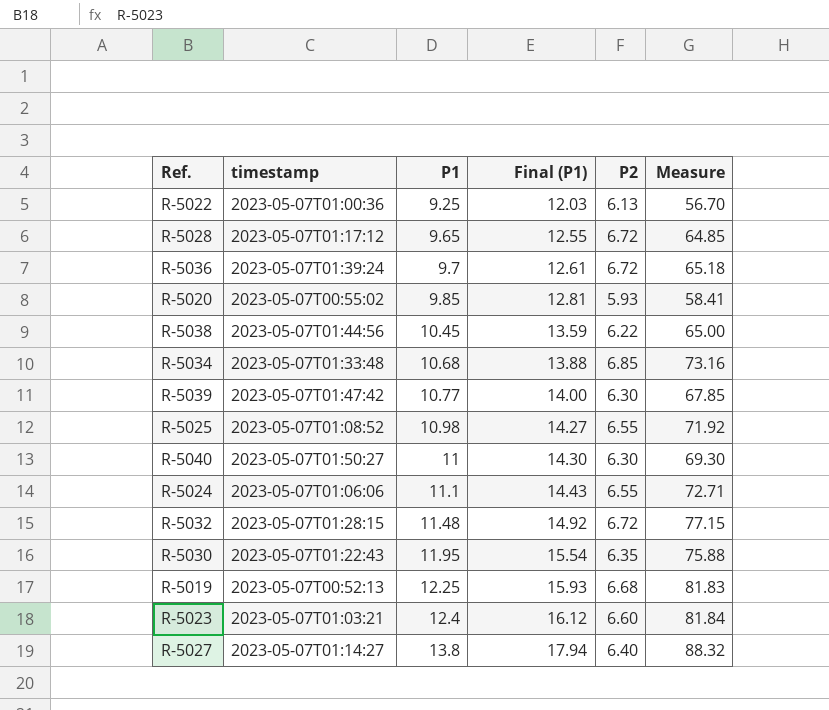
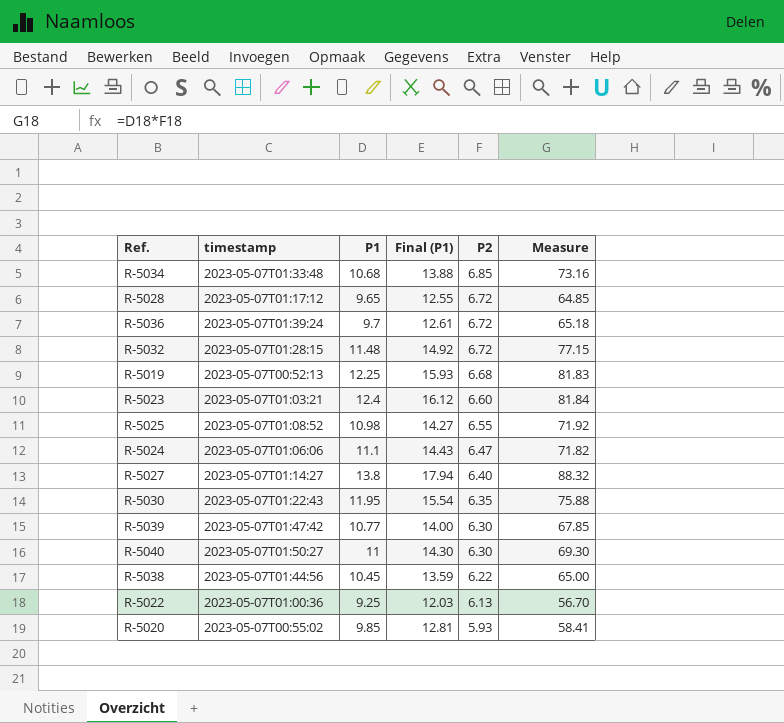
row order: P1 ascending -> P2 descending
R-5024 | P2: 6.55 -> 6.47
R-5024 | Measure: 72.71 -> 71.82

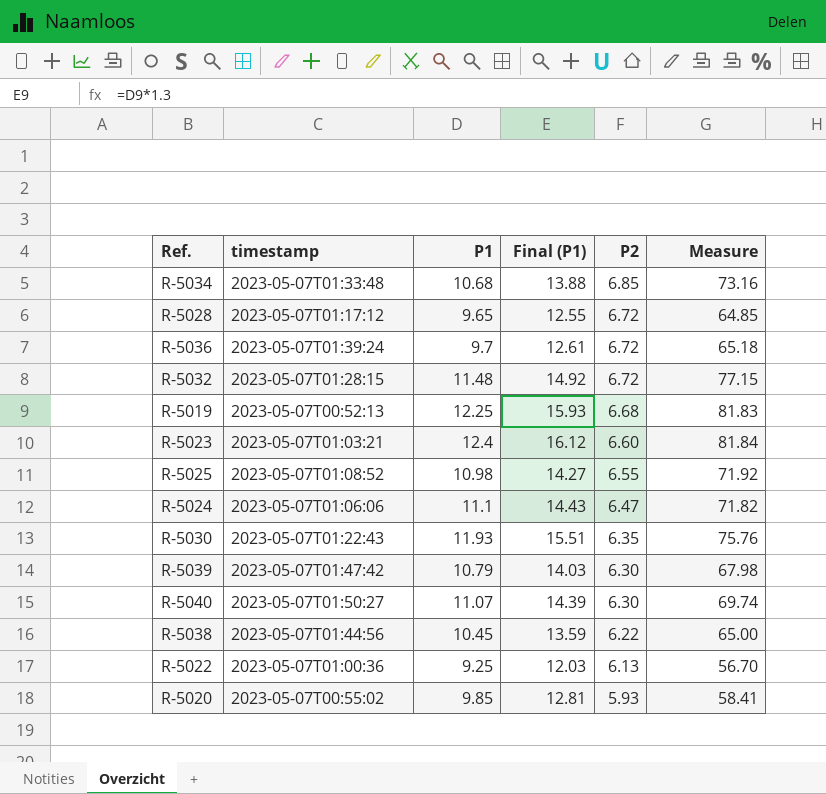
row R-5027: 2023-05-07T01:14:27 | 13.8 | 17.94 | 6.40 | 88.32 -> none
R-5030 | P1: 11.95 -> 11.93
R-5030 | Final (P1): 15.54 -> 15.51
R-5030 | Measure: 75.88 -> 75.76
R-5039 | P1: 10.77 -> 10.79
R-5039 | Final (P1): 14.00 -> 14.03
R-5039 | Measure: 67.85 -> 67.98
R-5040 | P1: 11 -> 11.07
R-5040 | Final (P1): 14.30 -> 14.39
R-5040 | Measure: 69.30 -> 69.74

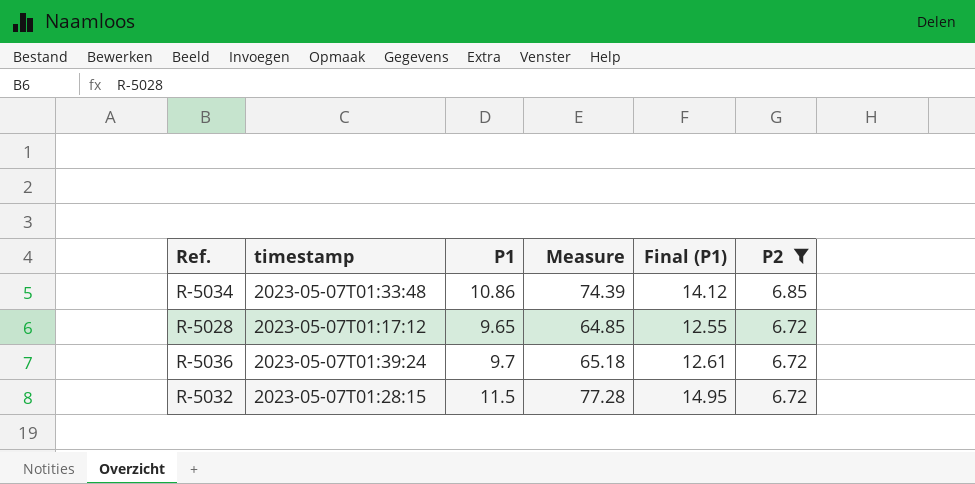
filter: none -> P2 >= 6.72
column Measure | position: 6 -> 4
R-5034 | P1: 10.68 -> 10.86
R-5034 | Measure: 73.16 -> 74.39
R-5034 | Final (P1): 13.88 -> 14.12
R-5032 | P1: 11.48 -> 11.5
R-5032 | Measure: 77.15 -> 77.28
R-5032 | Final (P1): 14.92 -> 14.95

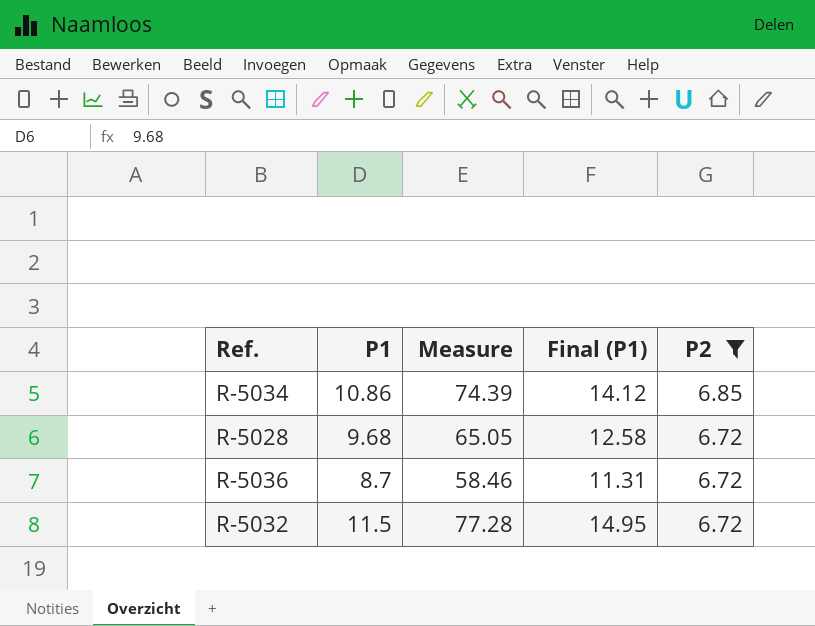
column timestamp | position: 2 -> none
R-5028 | P1: 9.65 -> 9.68
R-5028 | Measure: 64.85 -> 65.05
R-5028 | Final (P1): 12.55 -> 12.58
R-5036 | P1: 9.7 -> 8.7
R-5036 | Measure: 65.18 -> 58.46
R-5036 | Final (P1): 12.61 -> 11.31

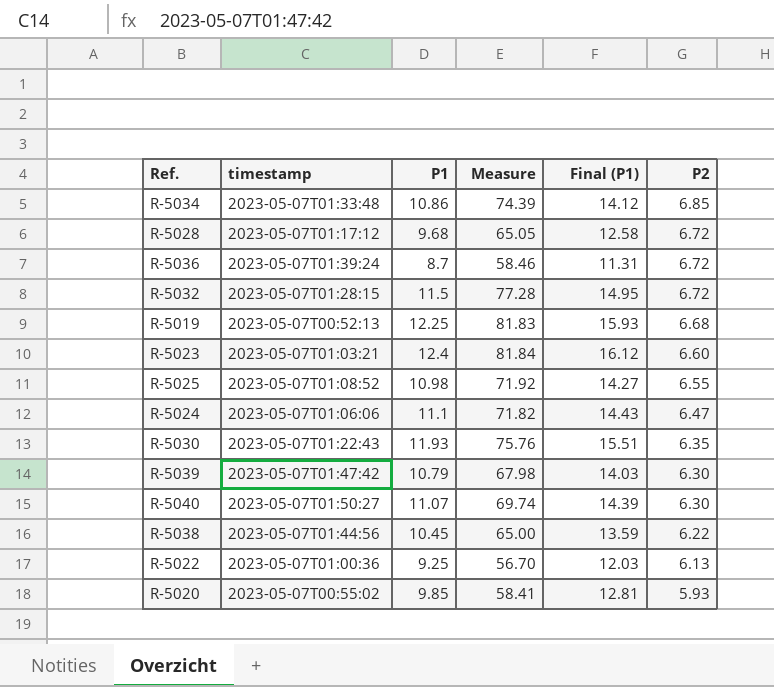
filter: P2 >= 6.72 -> none
column timestamp | position: none -> 2

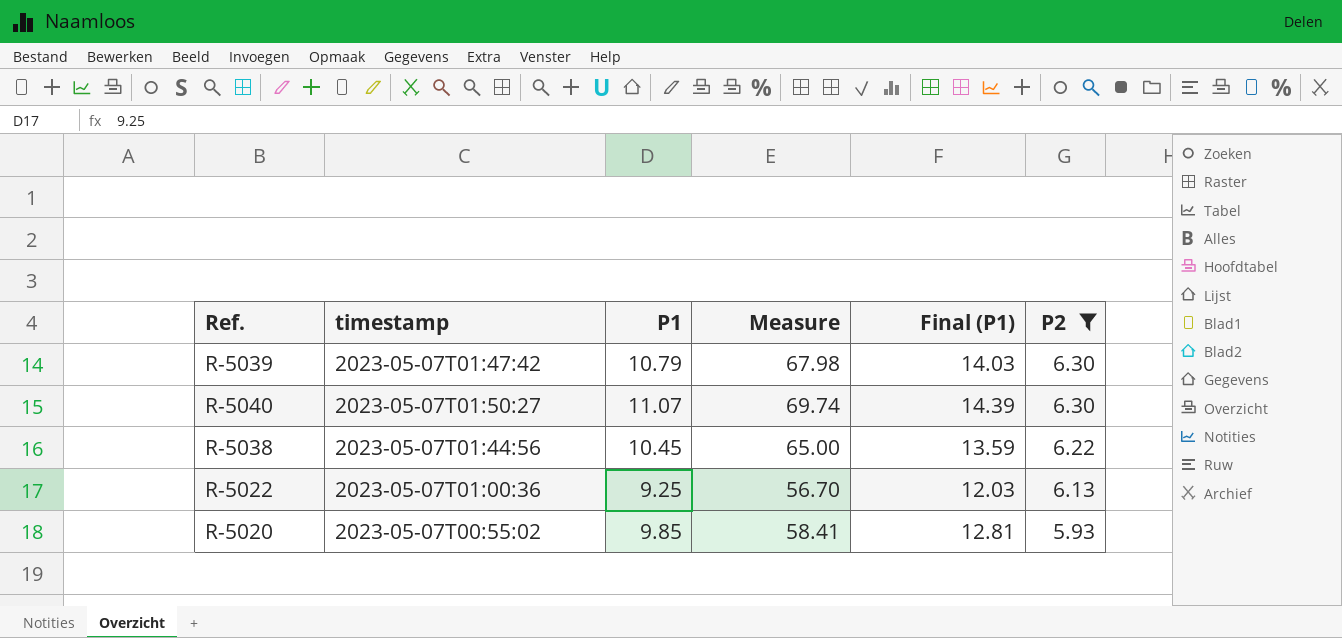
filter: none -> P2 <= 6.30

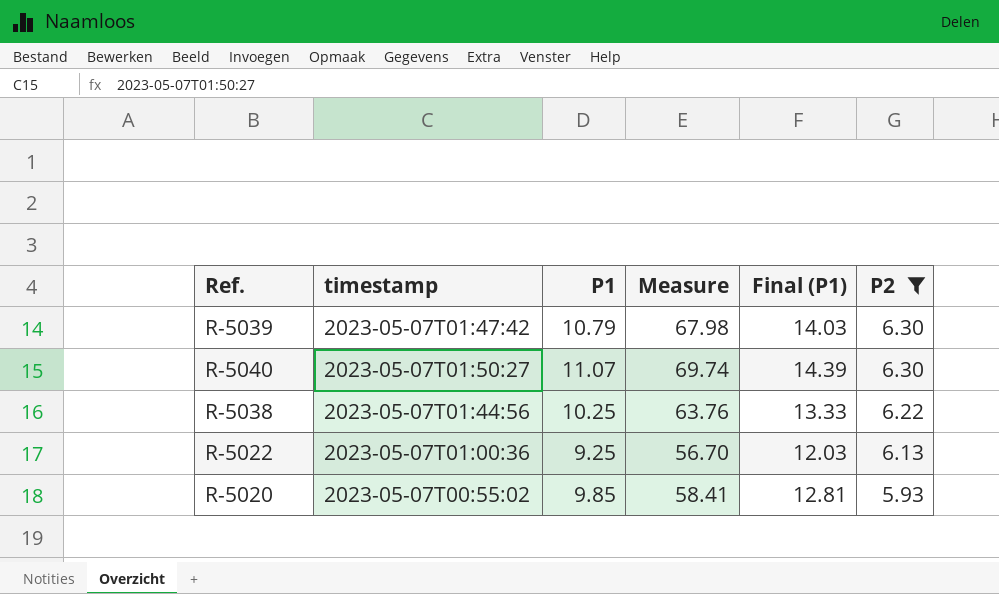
R-5038 | P1: 10.45 -> 10.25
R-5038 | Measure: 65.00 -> 63.76
R-5038 | Final (P1): 13.59 -> 13.33

